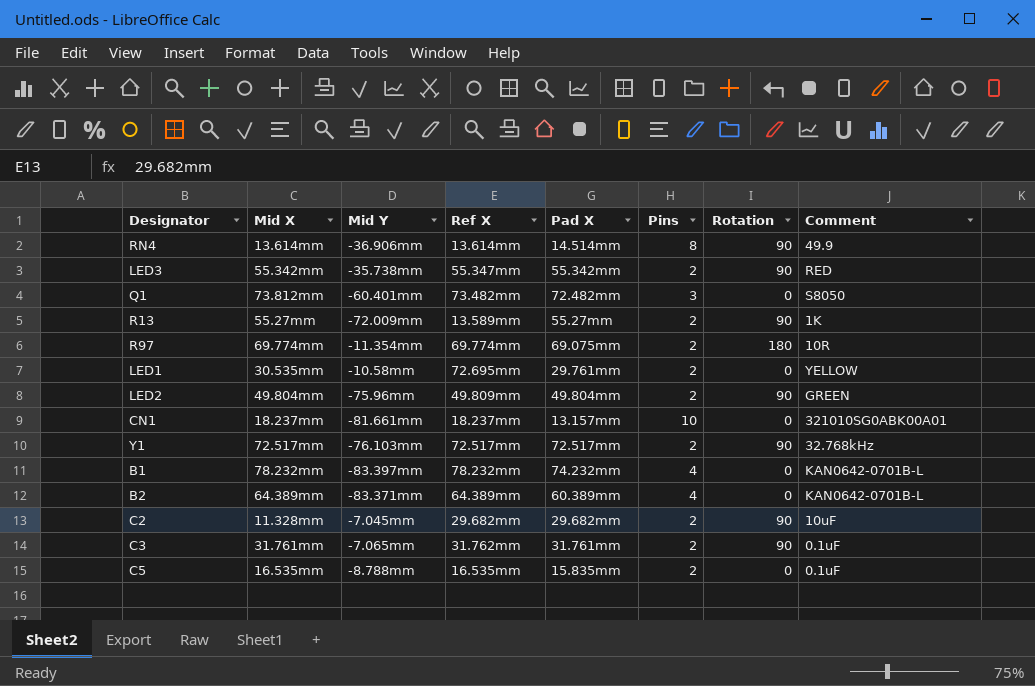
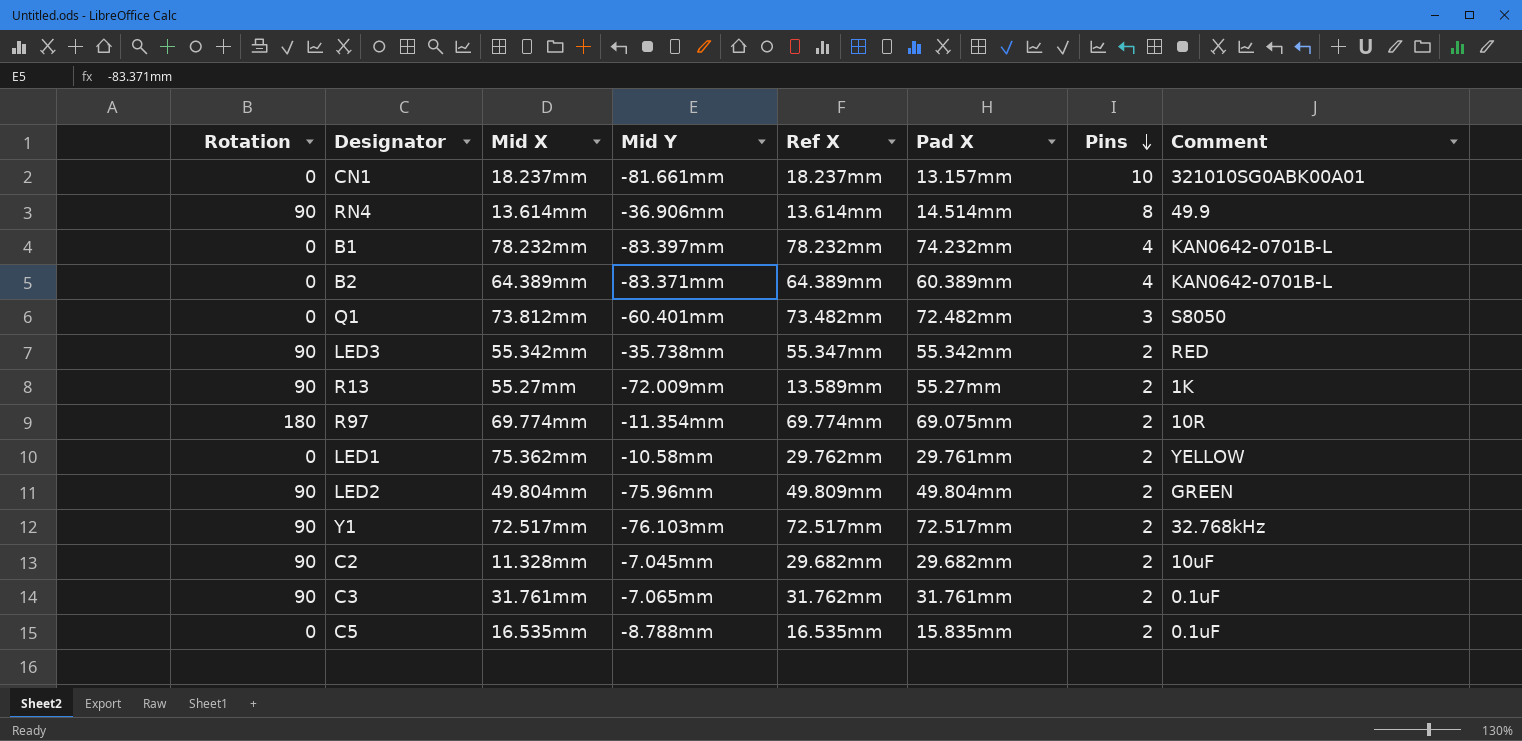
row order: none -> Pins descending
column Rotation | position: 7 -> 1
LED1 | Mid X: 30.535mm -> 75.362mm
LED1 | Ref X: 72.695mm -> 29.762mm

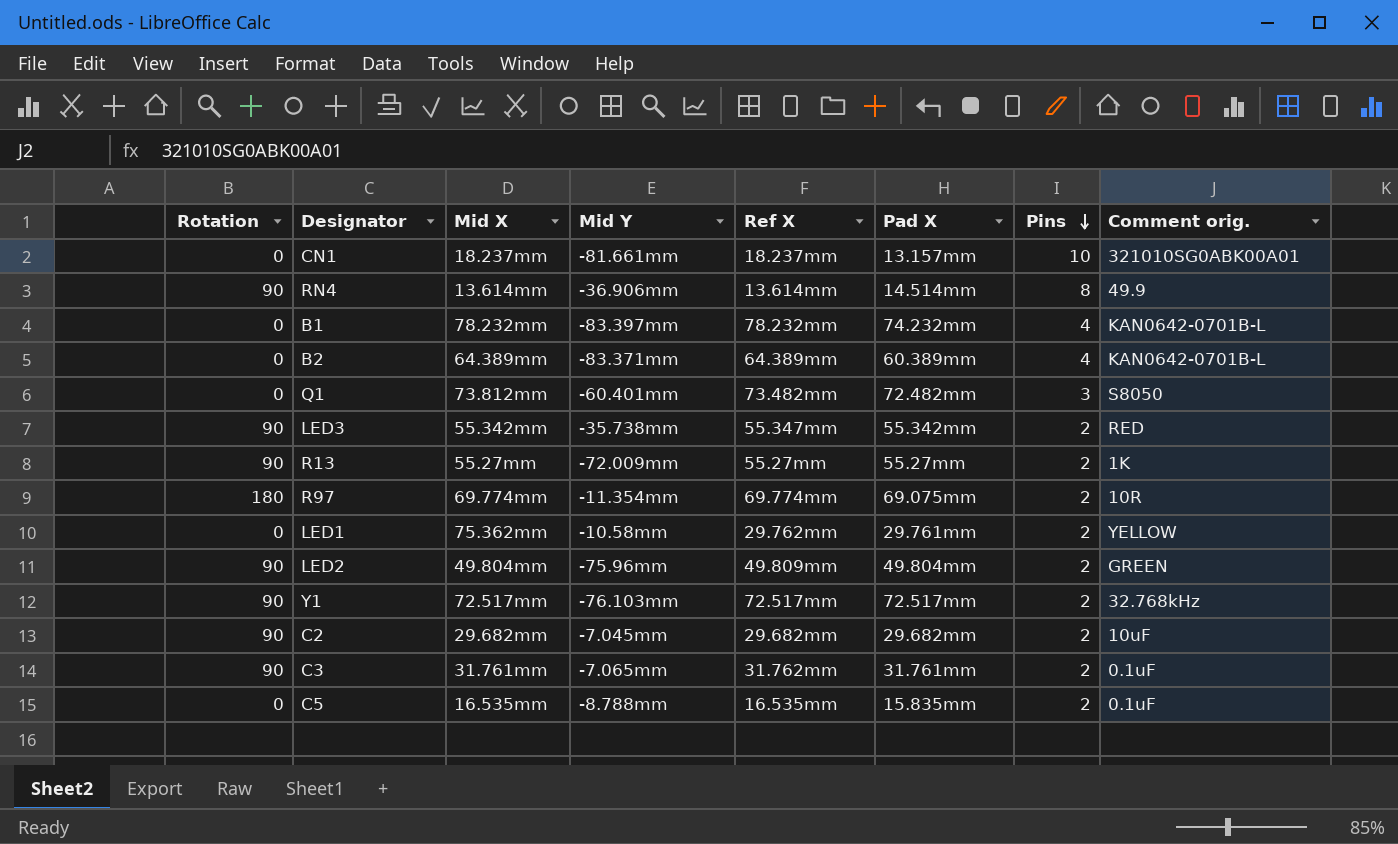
column name: Comment -> Comment orig.
R13 | Ref X: 13.589mm -> 55.27mm
C2 | Mid X: 11.328mm -> 29.682mm

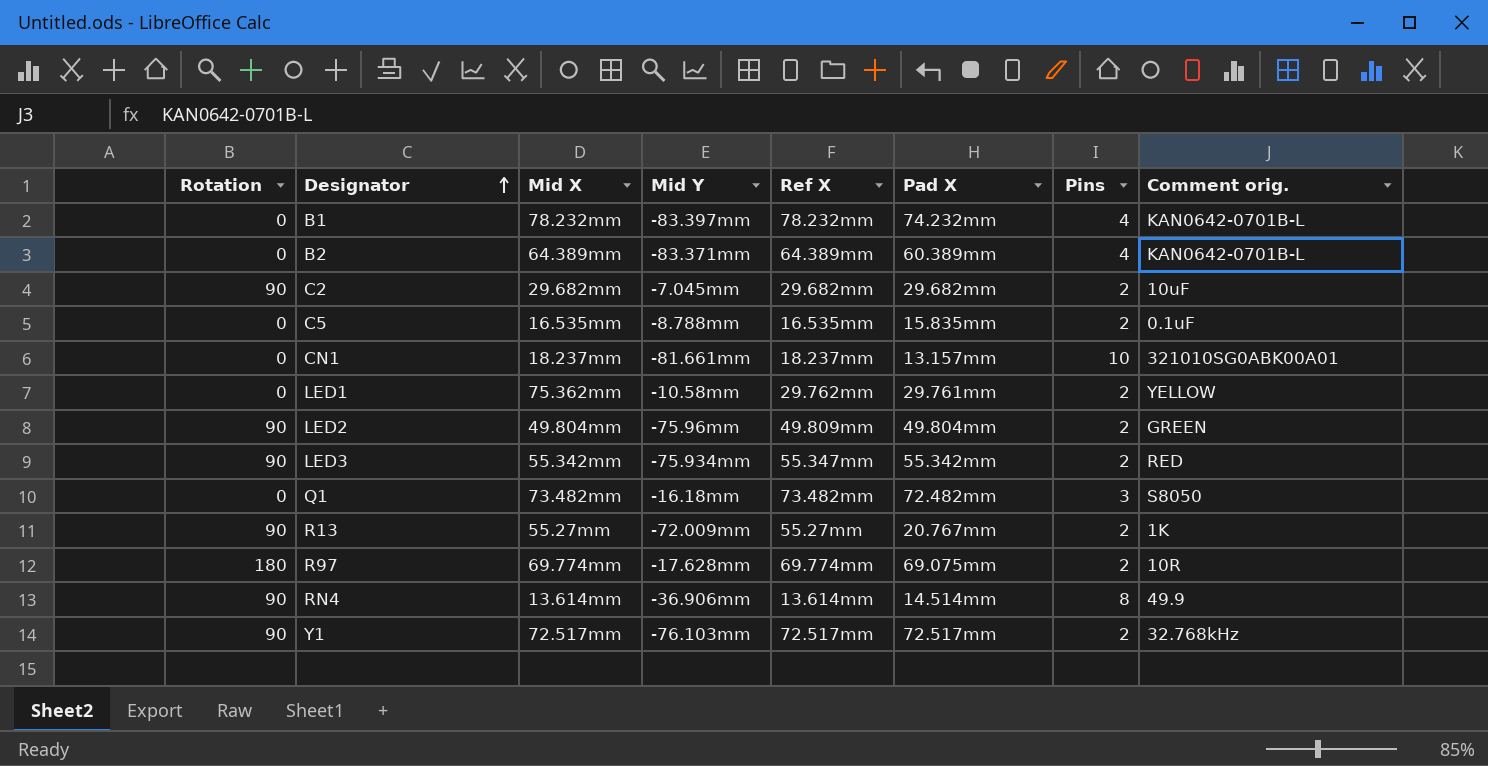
row order: Pins descending -> Designator ascending
row C3: 90 | 31.761mm | -7.065mm | 31.762mm | 31.761mm | 2 | 0.1uF -> none
LED3 | Mid Y: -35.738mm -> -75.934mm
Q1 | Mid X: 73.812mm -> 73.482mm
Q1 | Mid Y: -60.401mm -> -16.18mm
R13 | Pad X: 55.27mm -> 20.767mm
R97 | Mid Y: -11.354mm -> -17.628mm

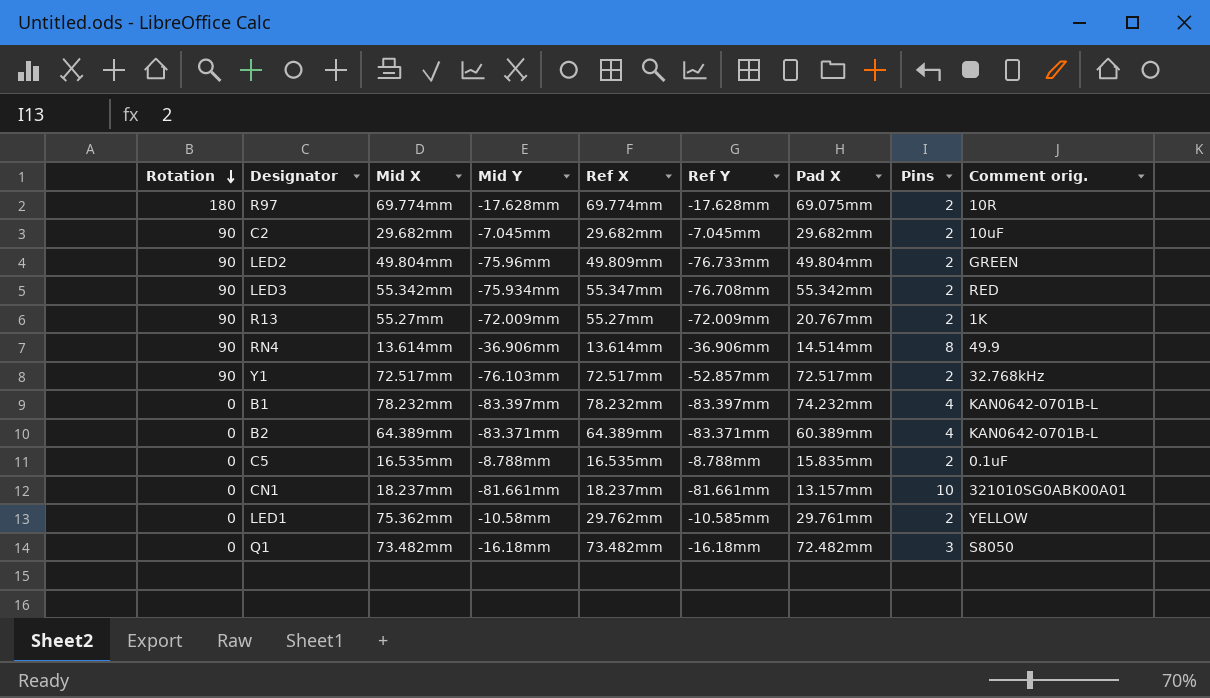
row order: Designator ascending -> Rotation descending
column Ref Y | position: none -> 6

